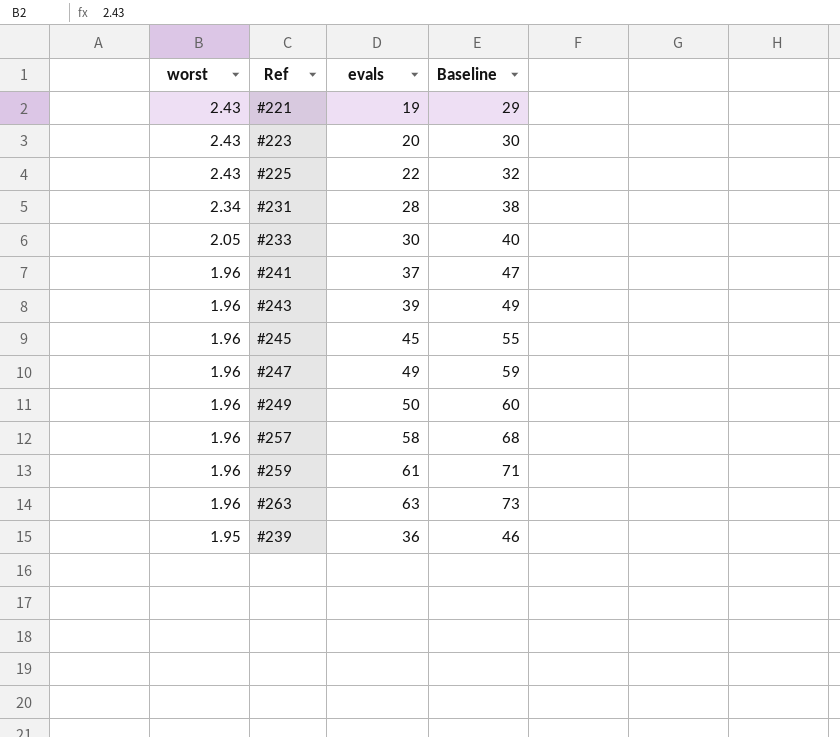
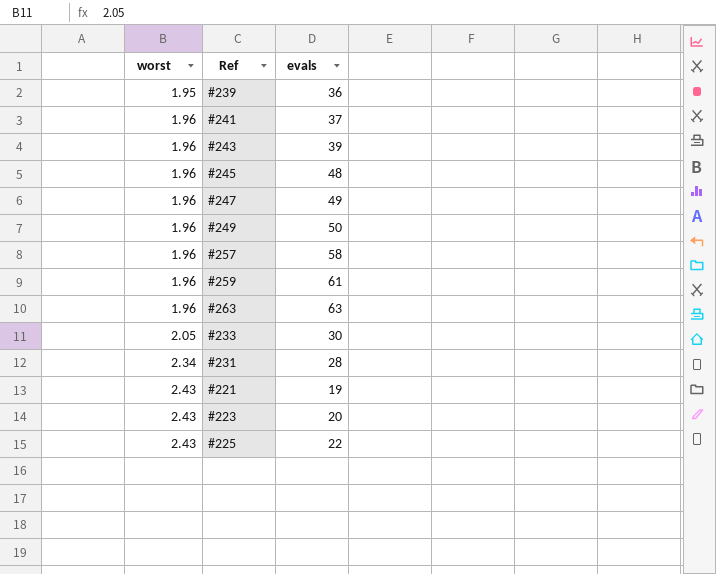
row order: worst descending -> worst ascending
column Baseline | formula: [evals] + 10 -> none
#245 | evals: 45 -> 48

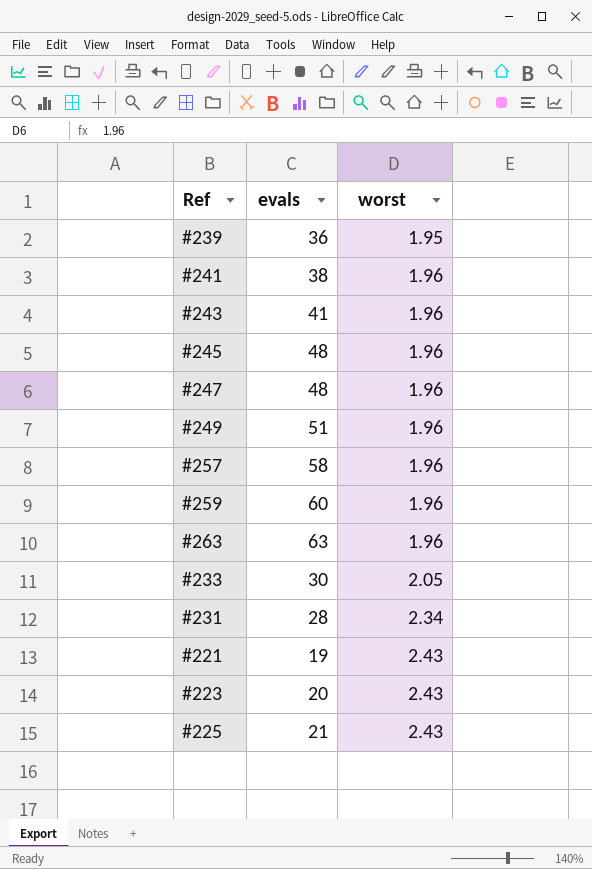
column worst | position: 1 -> 3
#241 | evals: 37 -> 38
#243 | evals: 39 -> 41
#247 | evals: 49 -> 48
#249 | evals: 50 -> 51
#259 | evals: 61 -> 60
#225 | evals: 22 -> 21

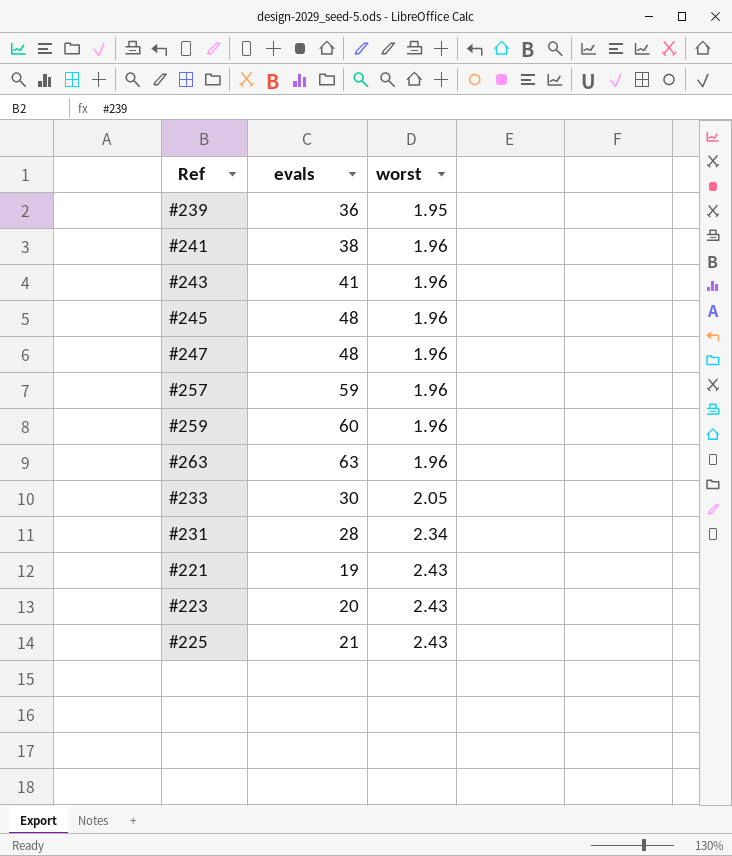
row #249: 51 | 1.96 -> none
#257 | evals: 58 -> 59

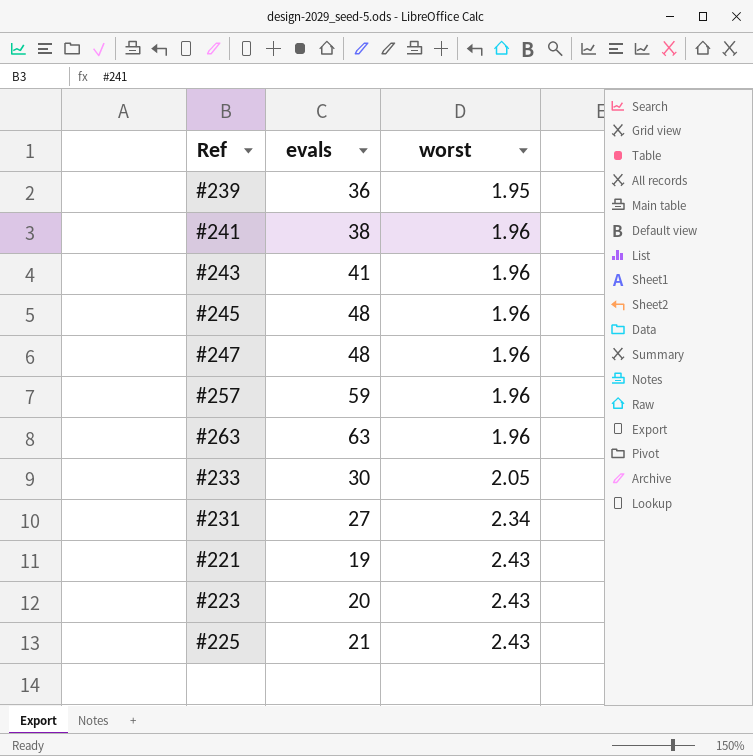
row #259: 60 | 1.96 -> none
#231 | evals: 28 -> 27

